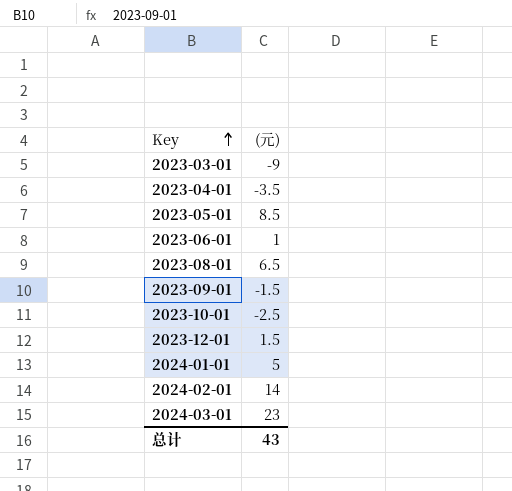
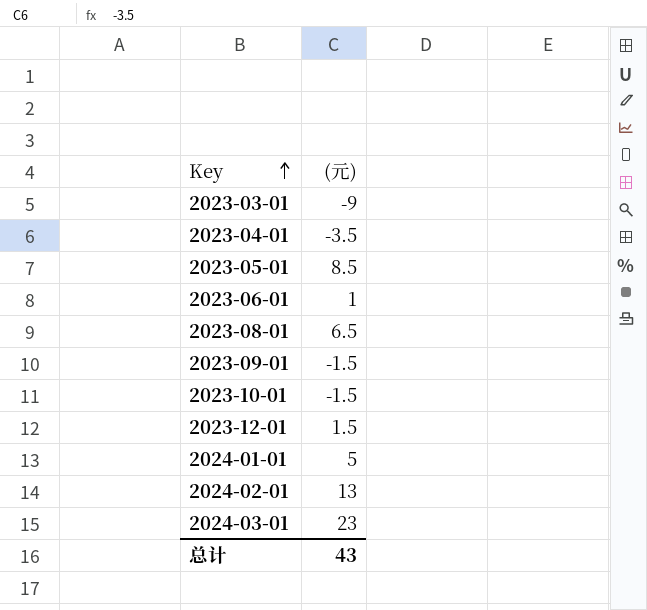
2023-10-01 | (元): -2.5 -> -1.5
2024-02-01 | (元): 14 -> 13

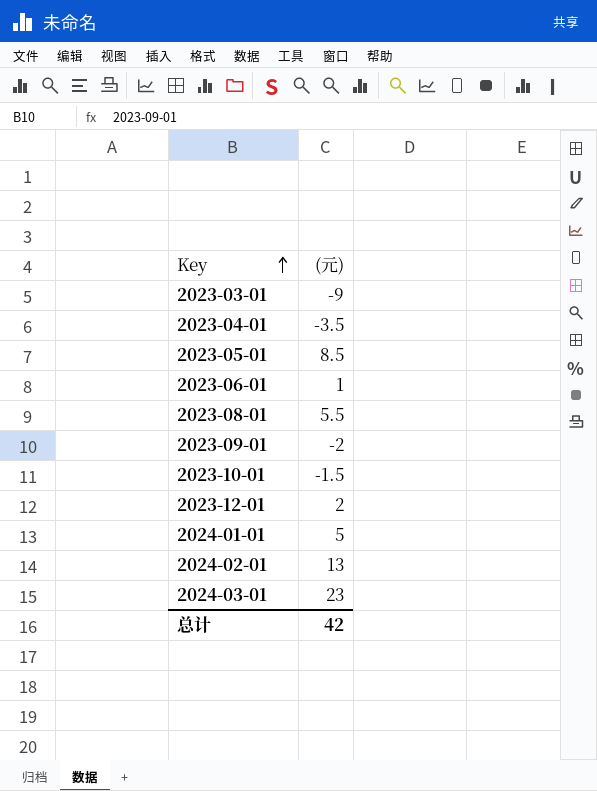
2023-08-01 | (元): 6.5 -> 5.5
2023-09-01 | (元): -1.5 -> -2
2023-12-01 | (元): 1.5 -> 2
总计 | (元): 43 -> 42

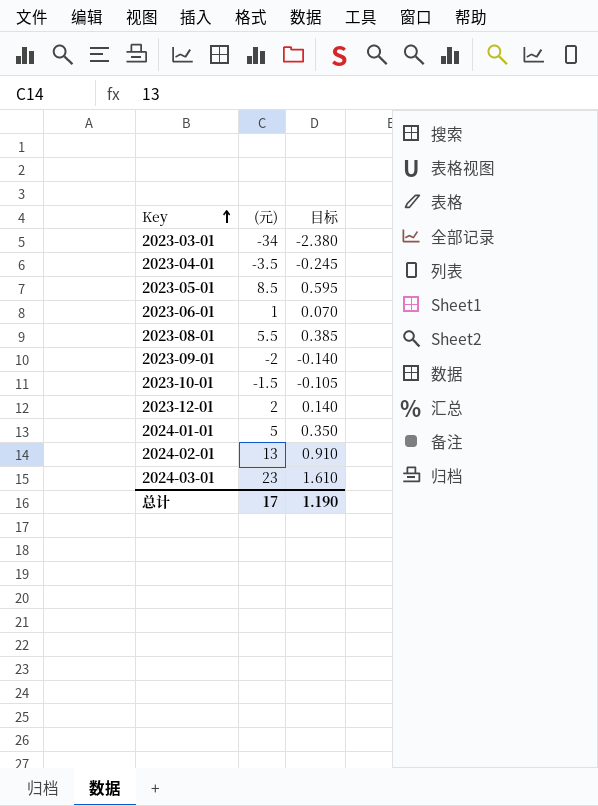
column 目标 | formula: none -> [(元)] * 0.07
2023-03-01 | (元): -9 -> -34
总计 | (元): 42 -> 17

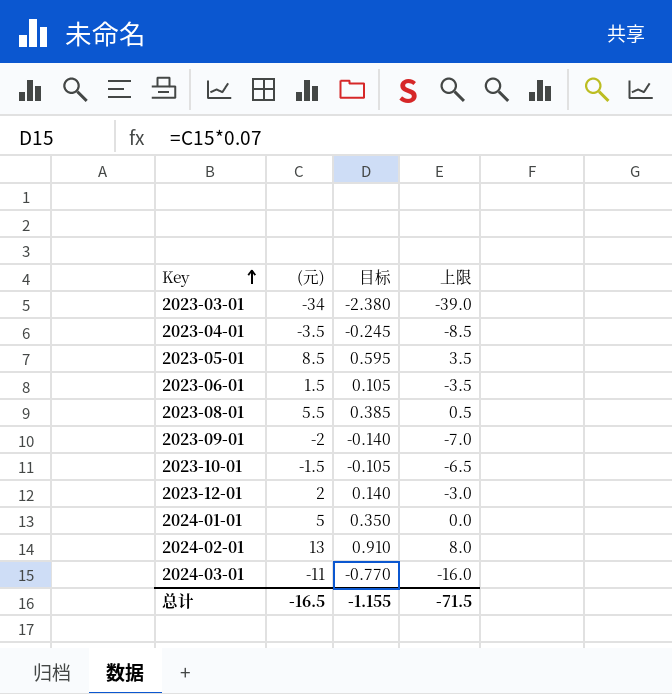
column 上限 | formula: none -> [(元)] - 5
2023-06-01 | (元): 1 -> 1.5
2023-06-01 | 目标: 0.070 -> 0.105
2024-03-01 | (元): 23 -> -11
2024-03-01 | 目标: 1.610 -> -0.770
总计 | (元): 17 -> -16.5
总计 | 目标: 1.190 -> -1.155

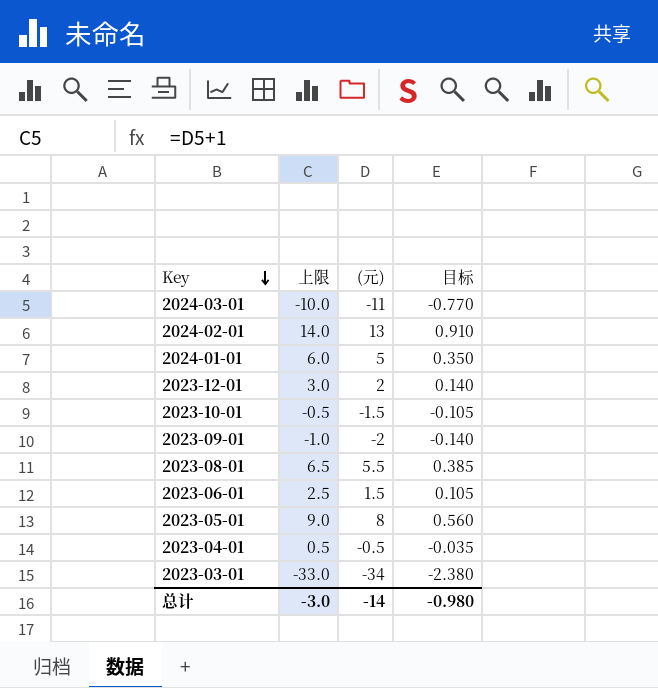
row order: Key ascending -> Key descending
column 上限 | formula: [(元)] - 5 -> [(元)] + 1
column 上限 | position: 4 -> 2
2023-05-01 | (元): 8.5 -> 8
2023-05-01 | 目标: 0.595 -> 0.560
2023-04-01 | (元): -3.5 -> -0.5
2023-04-01 | 目标: -0.245 -> -0.035
总计 | 上限: -71.5 -> -3.0
总计 | (元): -16.5 -> -14
总计 | 目标: -1.155 -> -0.980

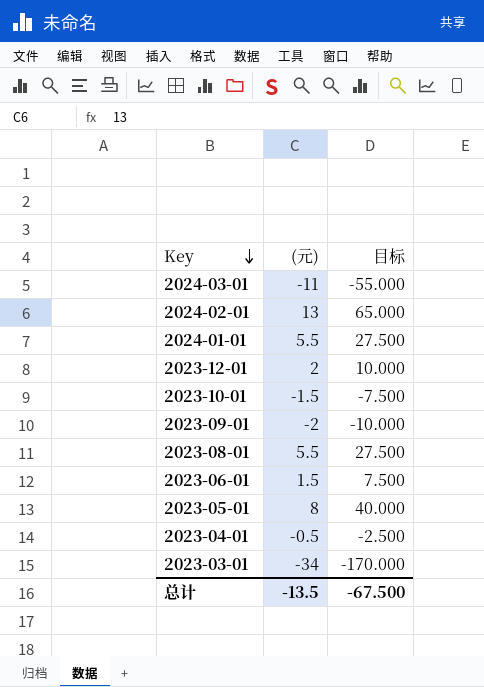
column 上限 | formula: [(元)] + 1 -> none
column 目标 | formula: [(元)] * 0.07 -> [(元)] * 5
2024-01-01 | (元): 5 -> 5.5
总计 | (元): -14 -> -13.5
总计 | 目标: -0.980 -> -67.500

